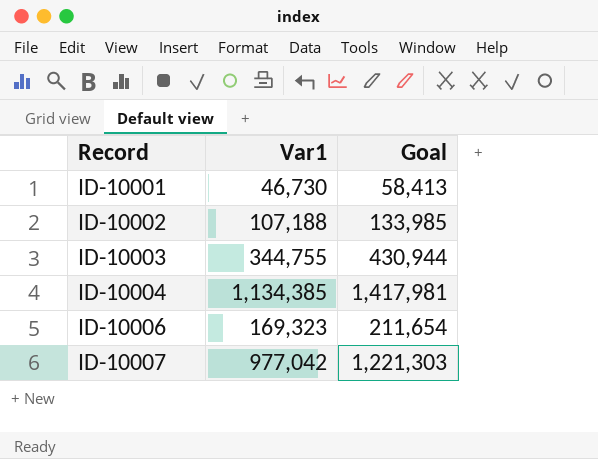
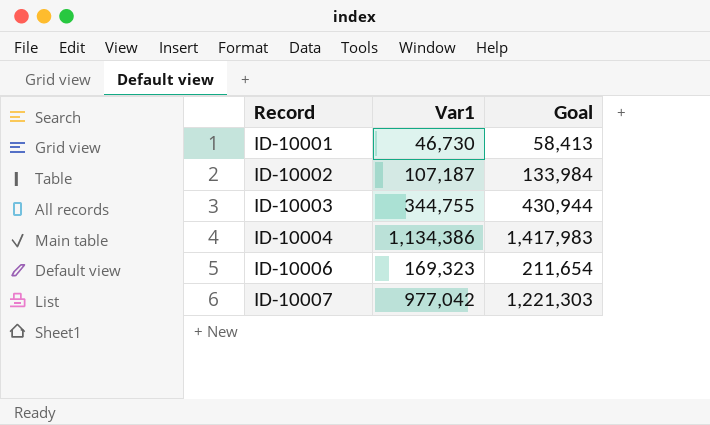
ID-10002 | Var1: 107,188 -> 107,187
ID-10002 | Goal: 133,985 -> 133,984
ID-10004 | Var1: 1,134,385 -> 1,134,386
ID-10004 | Goal: 1,417,981 -> 1,417,983

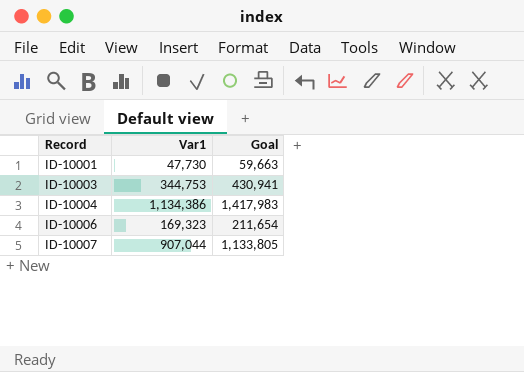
row ID-10002: 107,187 | 133,984 -> none
ID-10001 | Var1: 46,730 -> 47,730
ID-10001 | Goal: 58,413 -> 59,663
ID-10003 | Var1: 344,755 -> 344,753
ID-10003 | Goal: 430,944 -> 430,941
ID-10007 | Var1: 977,042 -> 907,044
ID-10007 | Goal: 1,221,303 -> 1,133,805

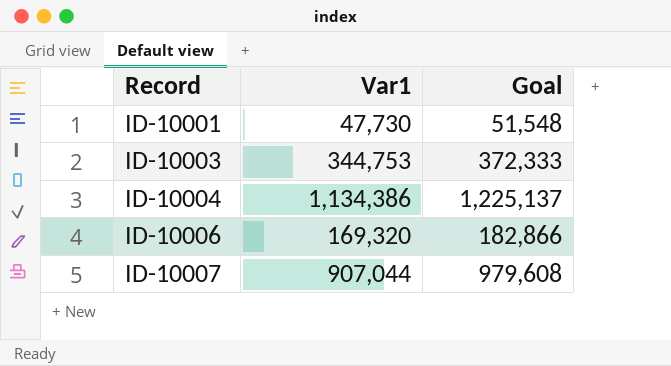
column Goal | formula: [Var1] * 1.25 -> [Var1] * 1.08
ID-10006 | Var1: 169,323 -> 169,320

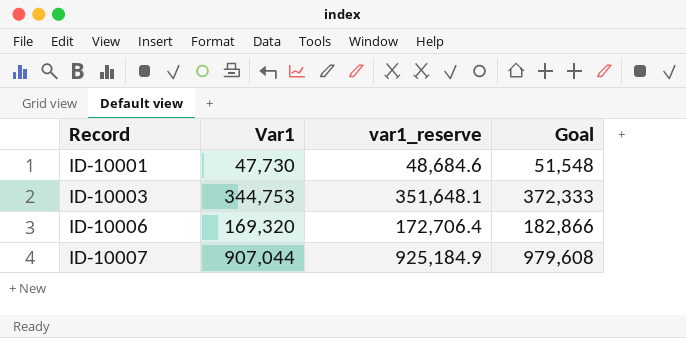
column var1_reserve | formula: none -> [Var1] * 1.02
row ID-10004: 1,134,386 | 1,225,137 -> none

